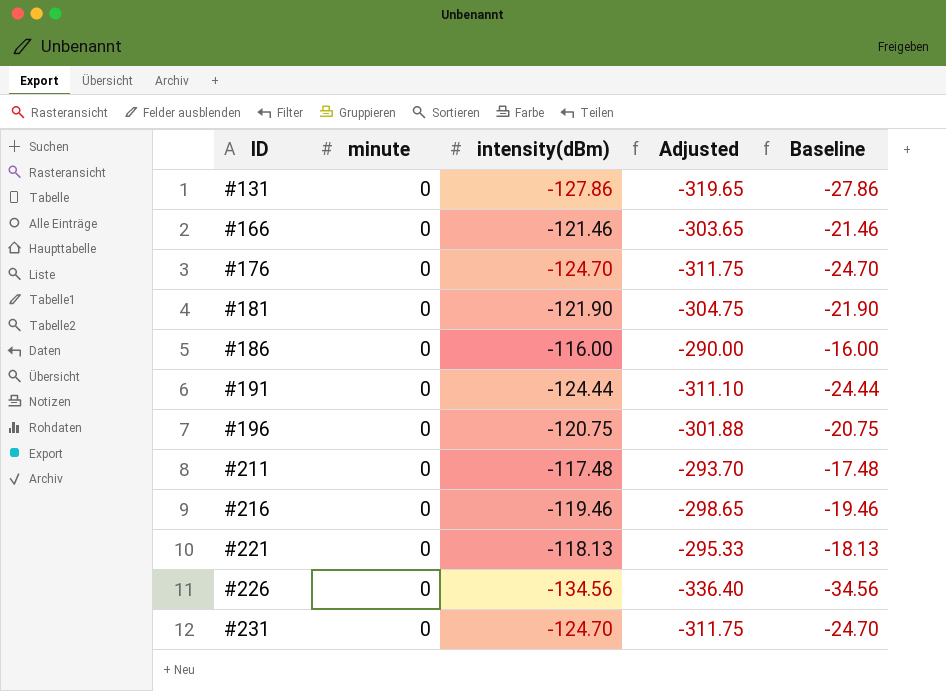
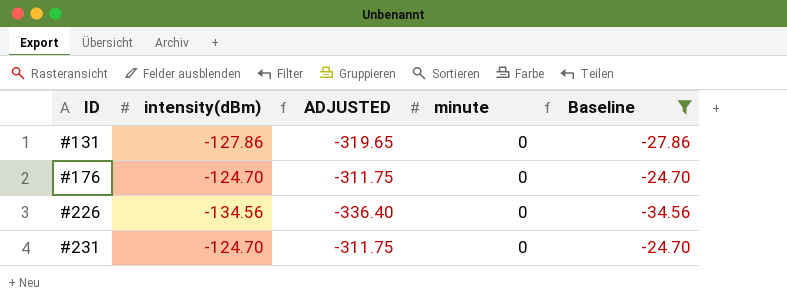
filter: none -> Baseline <= -24.70
column name: Adjusted -> ADJUSTED
column minute | position: 2 -> 4

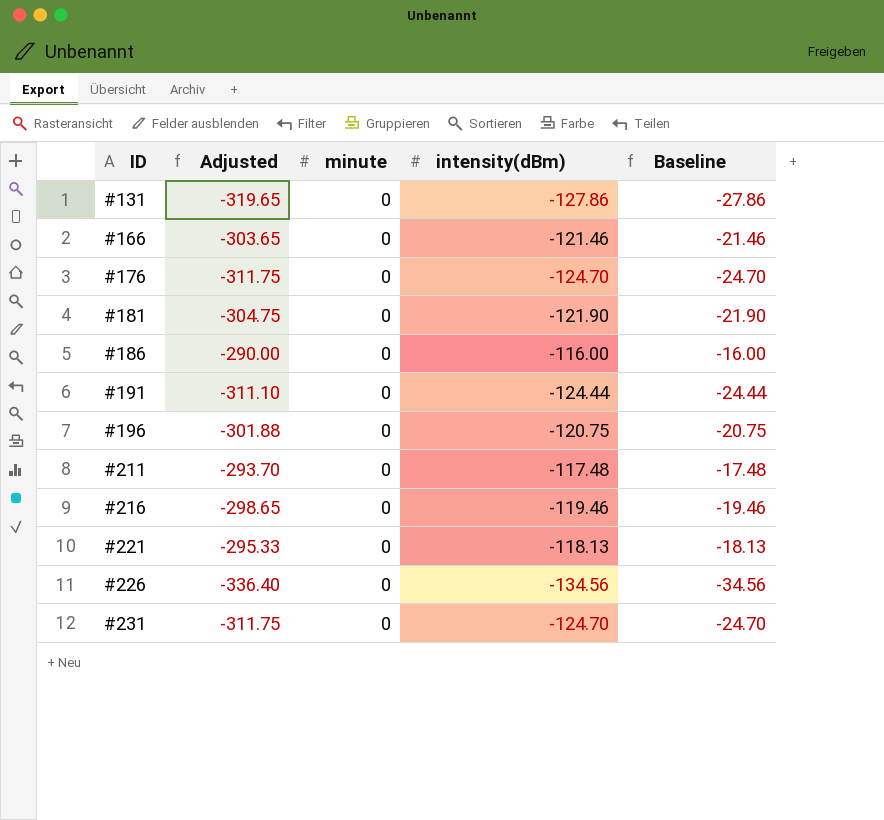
filter: Baseline <= -24.70 -> none
column name: ADJUSTED -> Adjusted
column intensity(dBm) | position: 2 -> 4

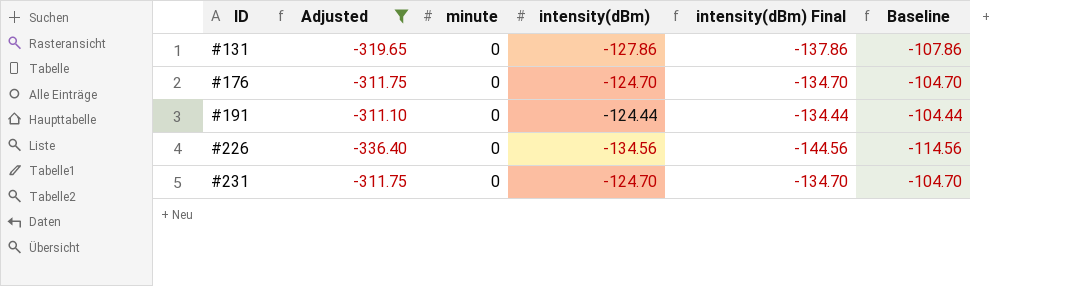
filter: none -> Adjusted <= -311.10
column intensity(dBm) Final | formula: none -> [intensity(dBm)] - 10
column Baseline | formula: [intensity(dBm)] + 100 -> [intensity(dBm)] + 20

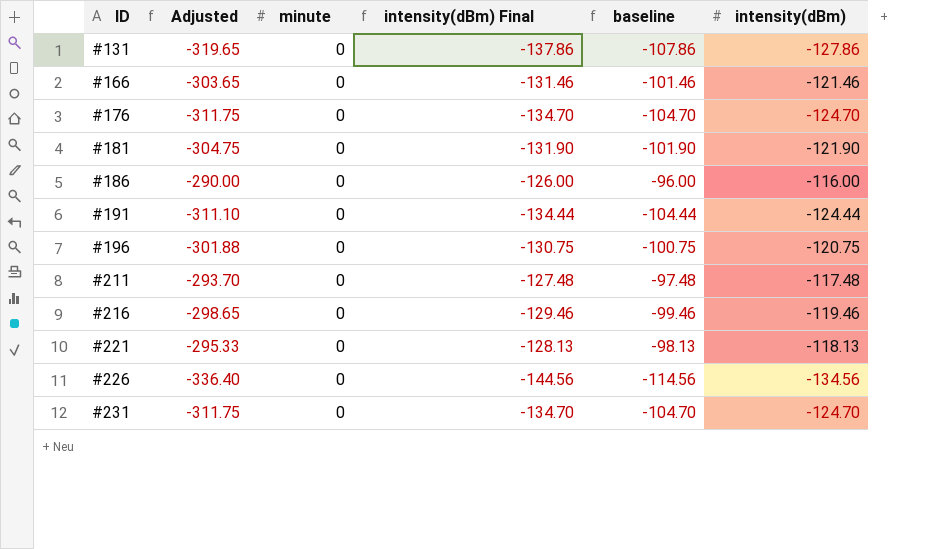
filter: Adjusted <= -311.10 -> none
column name: Baseline -> baseline
column intensity(dBm) | position: 4 -> 6

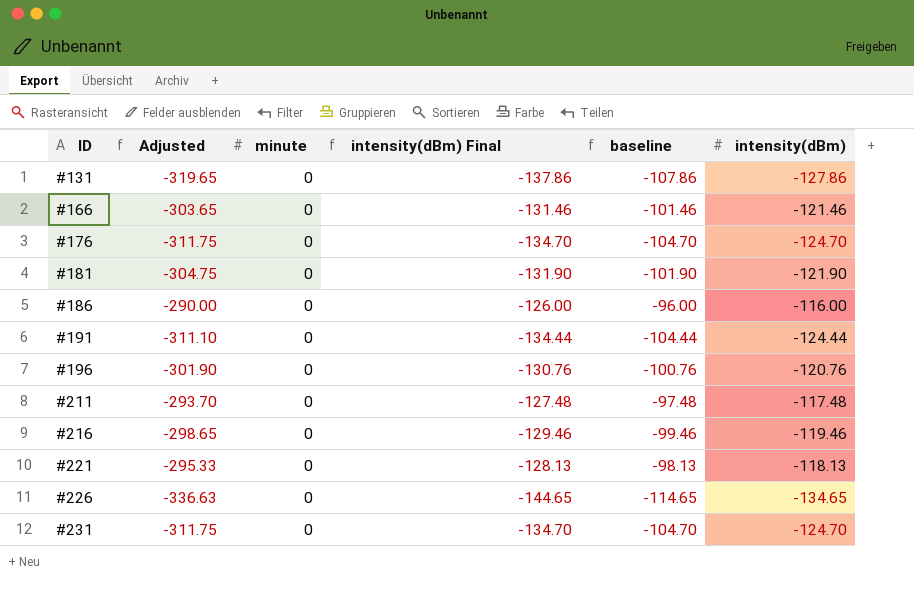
#196 | Adjusted: -301.88 -> -301.90
#196 | intensity(dBm) Final: -130.75 -> -130.76
#196 | baseline: -100.75 -> -100.76
#196 | intensity(dBm): -120.75 -> -120.76
#226 | Adjusted: -336.40 -> -336.63
#226 | intensity(dBm) Final: -144.56 -> -144.65
#226 | baseline: -114.56 -> -114.65
#226 | intensity(dBm): -134.56 -> -134.65

